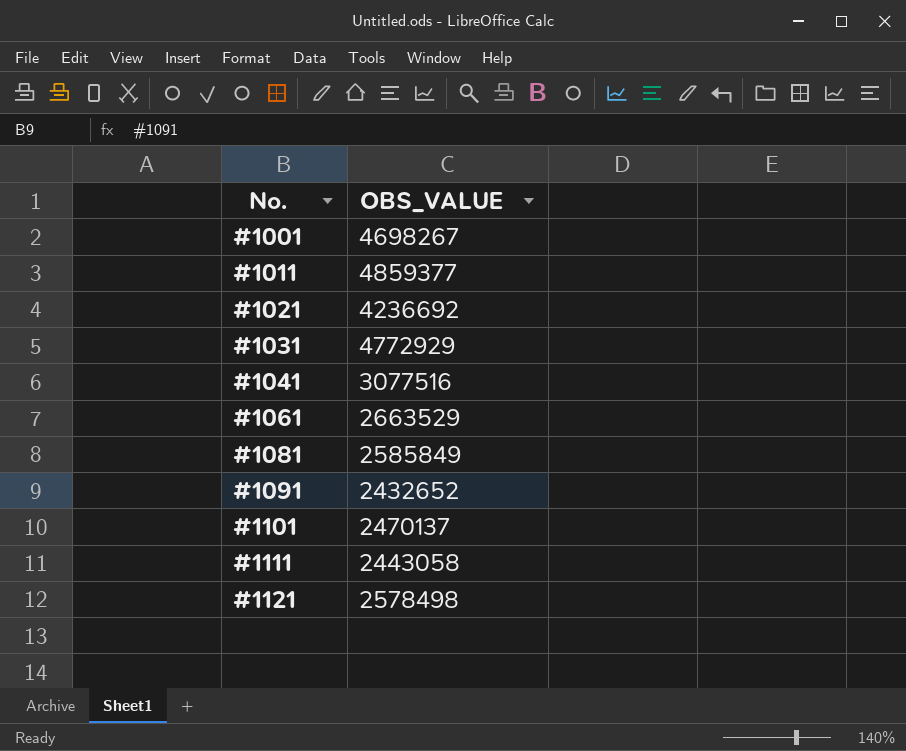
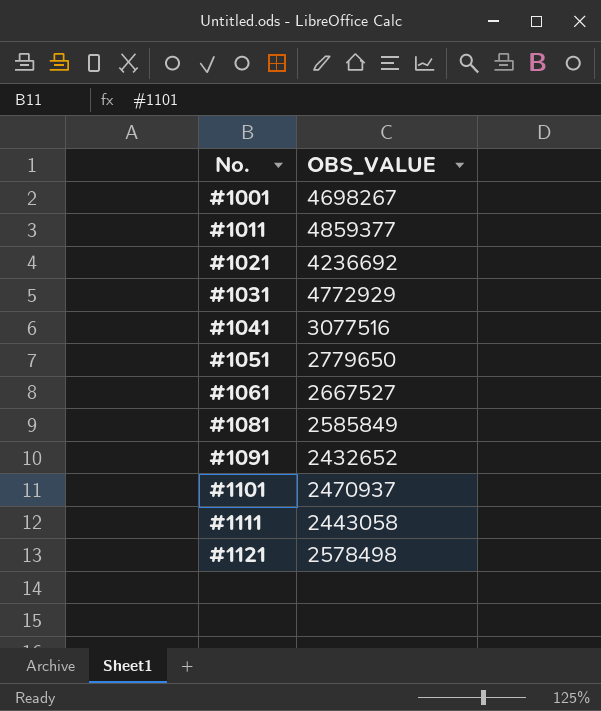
row #1051: none -> 2779650
#1061 | OBS_VALUE: 2663529 -> 2667527
#1101 | OBS_VALUE: 2470137 -> 2470937

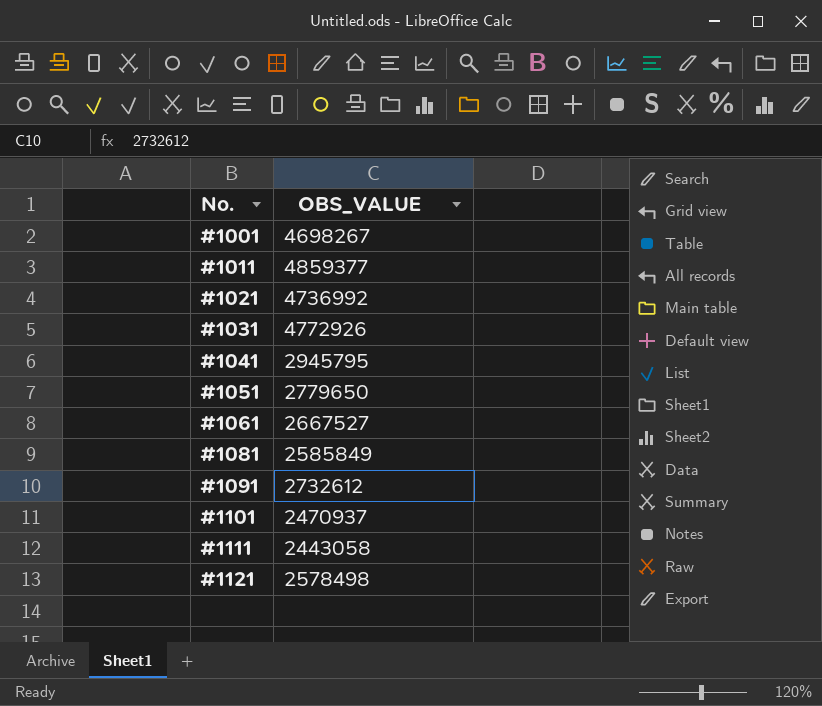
#1021 | OBS_VALUE: 4236692 -> 4736992
#1031 | OBS_VALUE: 4772929 -> 4772926
#1041 | OBS_VALUE: 3077516 -> 2945795
#1091 | OBS_VALUE: 2432652 -> 2732612

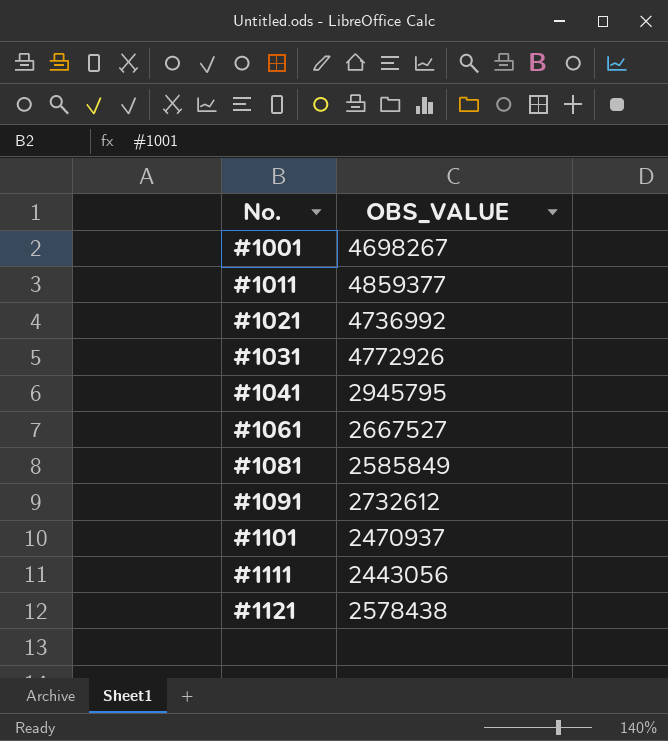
row #1051: 2779650 -> none
#1111 | OBS_VALUE: 2443058 -> 2443056
#1121 | OBS_VALUE: 2578498 -> 2578438

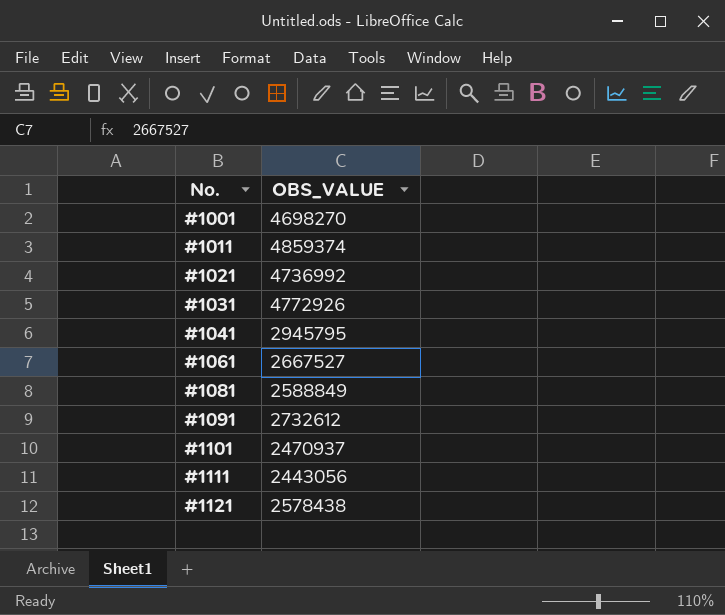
#1001 | OBS_VALUE: 4698267 -> 4698270
#1011 | OBS_VALUE: 4859377 -> 4859374
#1081 | OBS_VALUE: 2585849 -> 2588849

